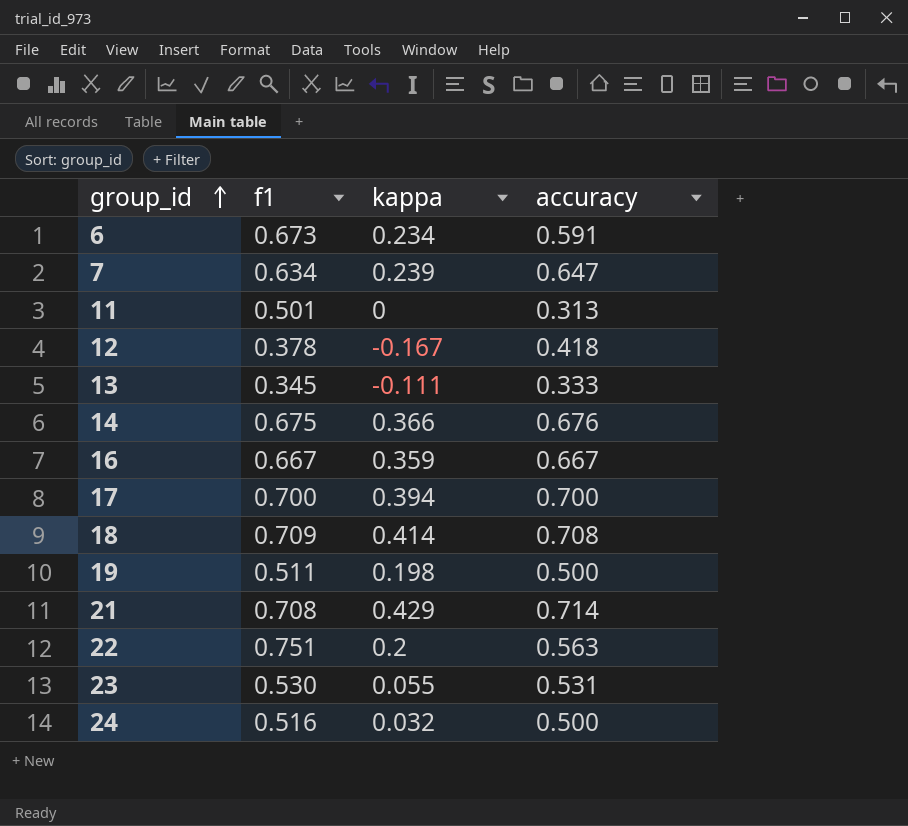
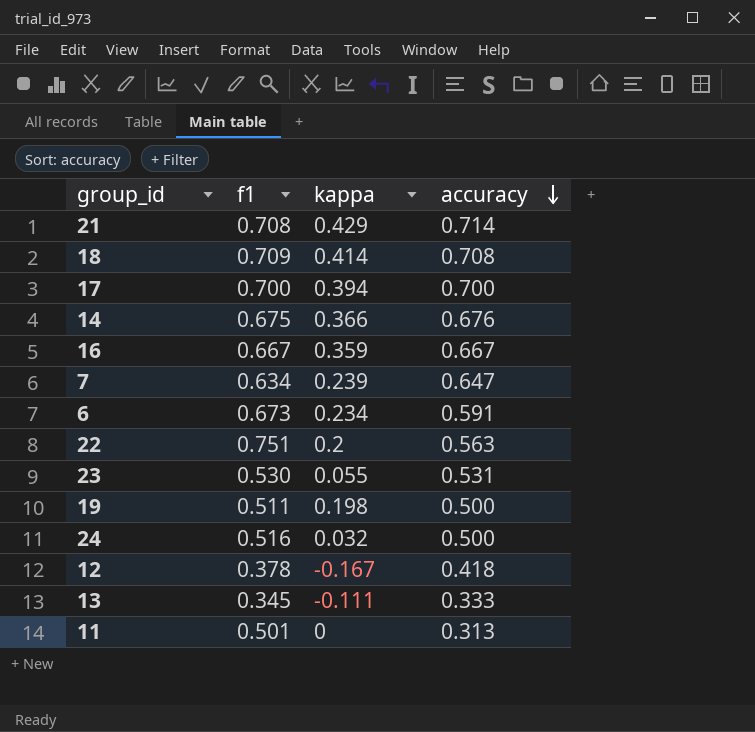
row order: group_id ascending -> accuracy descending

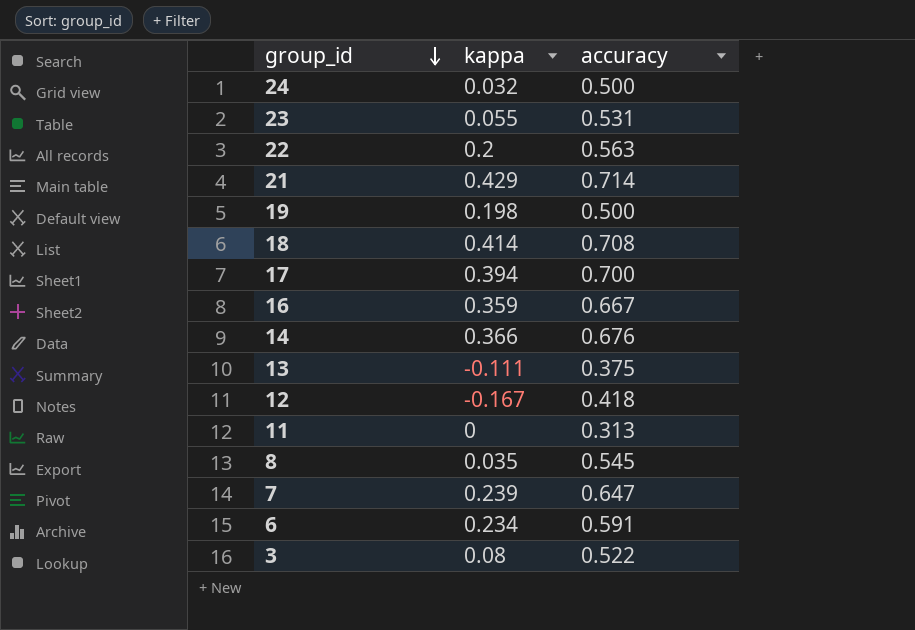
row order: accuracy descending -> group_id descending
column f1 | position: 2 -> none
13 | accuracy: 0.333 -> 0.375
row 8: none -> 0.035 | 0.545
row 3: none -> 0.08 | 0.522

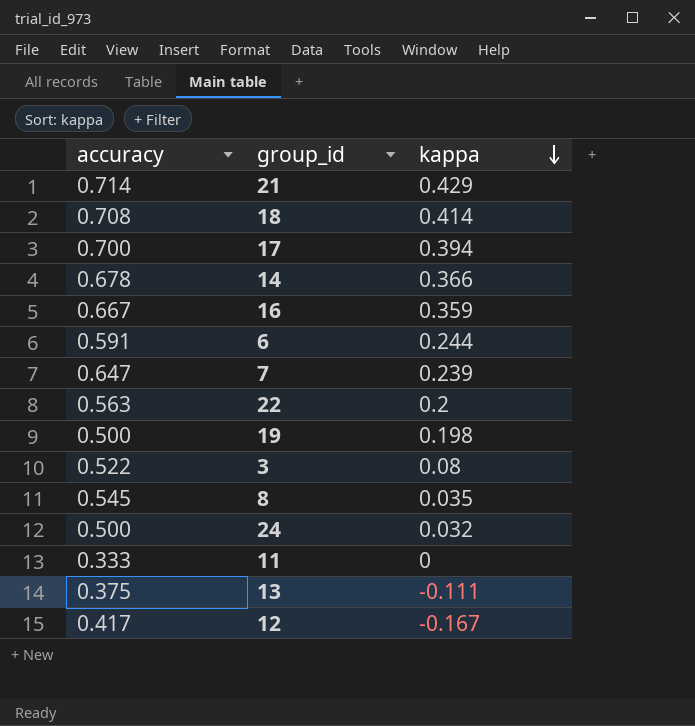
row order: group_id descending -> kappa descending
column accuracy | position: 3 -> 1
row 23: 0.055 | 0.531 -> none
14 | accuracy: 0.676 -> 0.678
6 | kappa: 0.234 -> 0.244
11 | accuracy: 0.313 -> 0.333
12 | accuracy: 0.418 -> 0.417

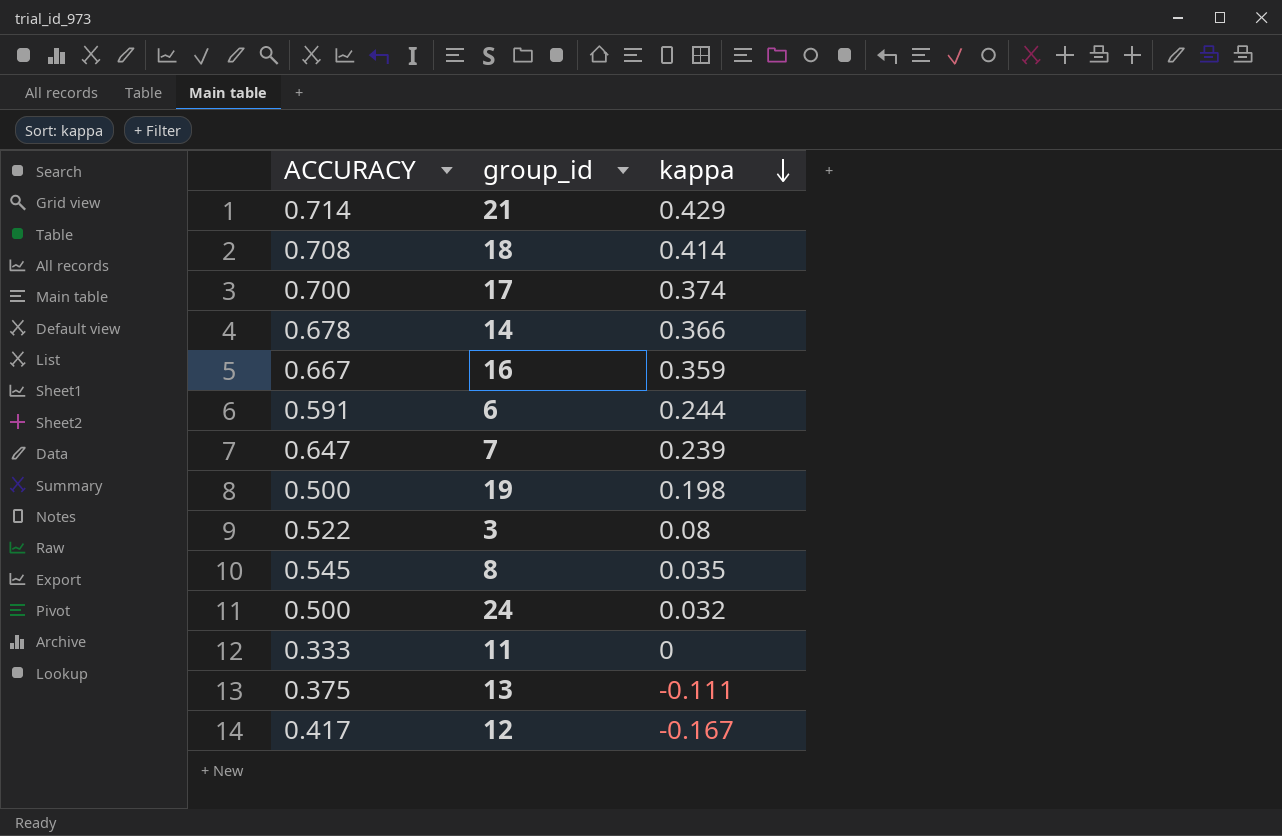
column name: accuracy -> ACCURACY
row 22: 0.563 | 0.2 -> none
17 | kappa: 0.394 -> 0.374

